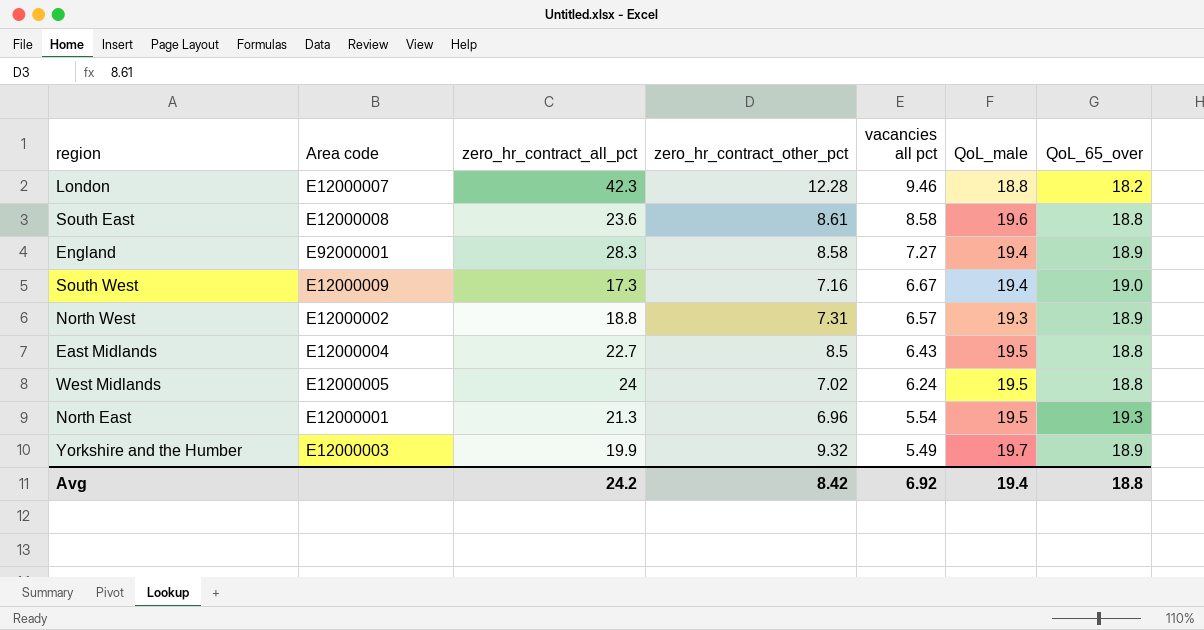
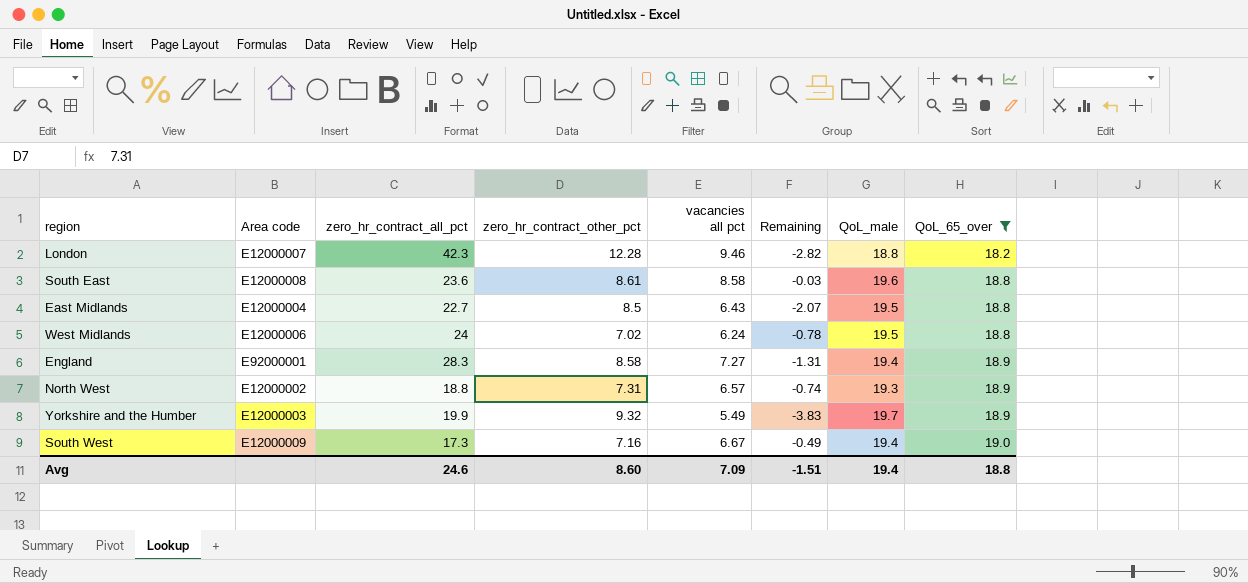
filter: none -> QoL_65_over != 19.3
row order: vacancies all pct descending -> QoL_65_over ascending
column Remaining | formula: none -> [vacancies all pct] - [zero_hr_contract_other_pct]
West Midlands | Area code: E12000005 -> E12000006
Avg | zero_hr_contract_all_pct: 24.2 -> 24.6
Avg | zero_hr_contract_other_pct: 8.42 -> 8.60
Avg | vacancies all pct: 6.92 -> 7.09

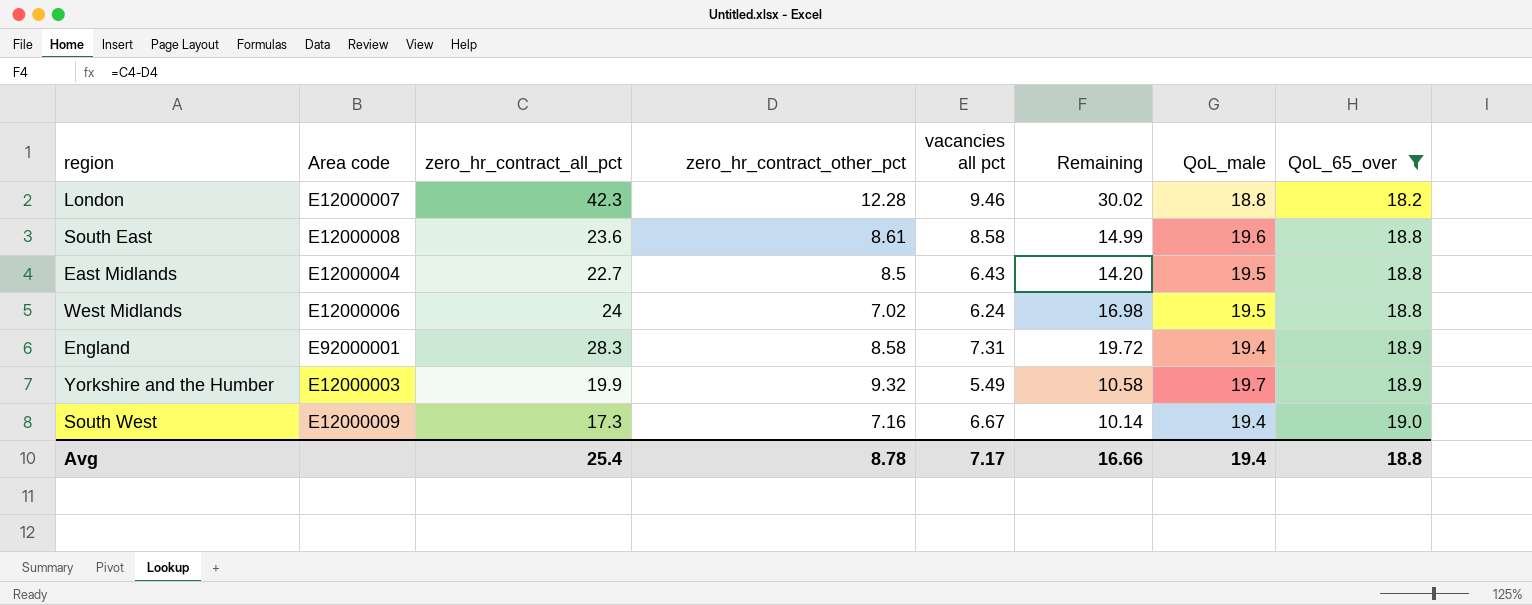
column Remaining | formula: [vacancies all pct] - [zero_hr_contract_other_pct] -> [zero_hr_contract_all_pct] - [zero_hr_contract_other_pct]
row North West: E12000002 | 18.8 | 7.31 | 6.57 | -0.74 | 19.3 | 18.9 -> none
England | vacancies all pct: 7.27 -> 7.31
Avg | zero_hr_contract_all_pct: 24.6 -> 25.4
Avg | zero_hr_contract_other_pct: 8.60 -> 8.78
Avg | vacancies all pct: 7.09 -> 7.17
Avg | Remaining: -1.51 -> 16.66

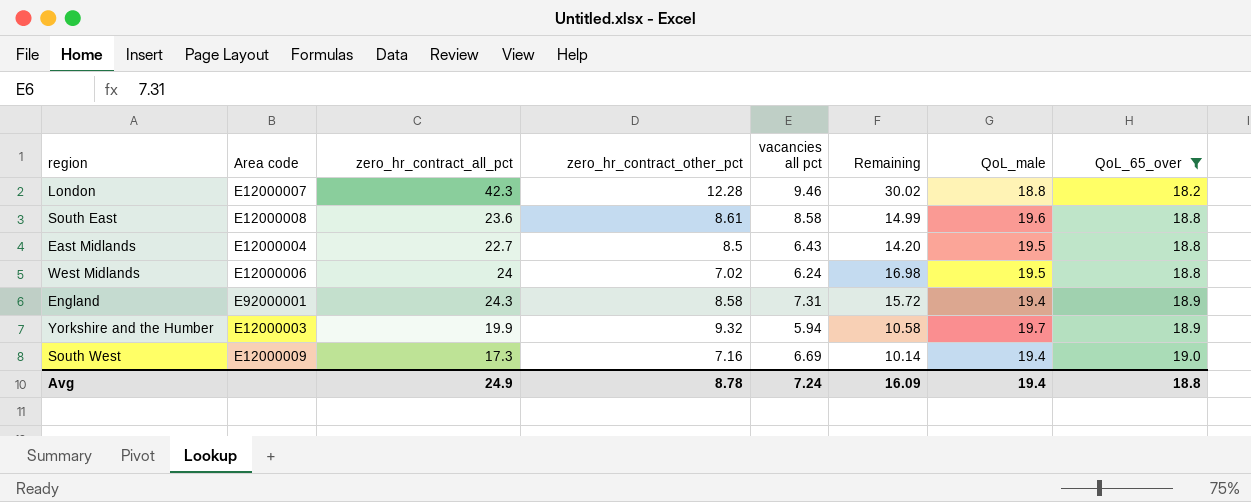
England | zero_hr_contract_all_pct: 28.3 -> 24.3
England | Remaining: 19.72 -> 15.72
Yorkshire and the Humber | vacancies all pct: 5.49 -> 5.94
South West | vacancies all pct: 6.67 -> 6.69
Avg | zero_hr_contract_all_pct: 25.4 -> 24.9
Avg | vacancies all pct: 7.17 -> 7.24
Avg | Remaining: 16.66 -> 16.09

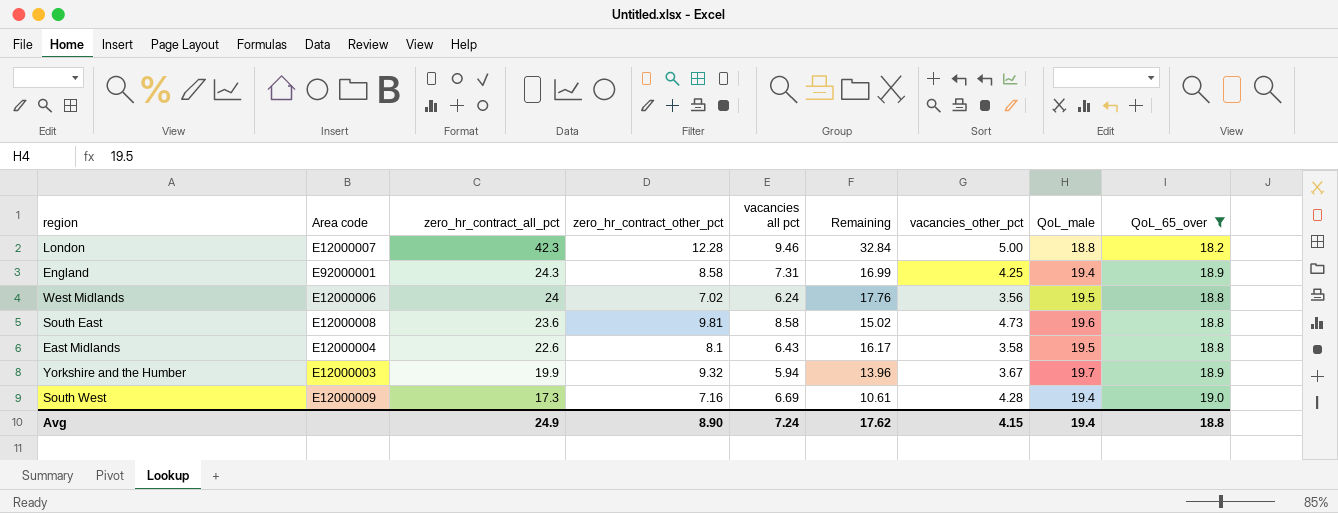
row order: QoL_65_over ascending -> zero_hr_contract_all_pct descending
column Remaining | formula: [zero_hr_contract_all_pct] - [zero_hr_contract_other_pct] -> [zero_hr_contract_all_pct] - [vacancies all pct]
column vacancies_other_pct | position: none -> 7
South East | zero_hr_contract_other_pct: 8.61 -> 9.81
East Midlands | zero_hr_contract_all_pct: 22.7 -> 22.6
East Midlands | zero_hr_contract_other_pct: 8.5 -> 8.1
Avg | zero_hr_contract_other_pct: 8.78 -> 8.90
Avg | Remaining: 16.09 -> 17.62

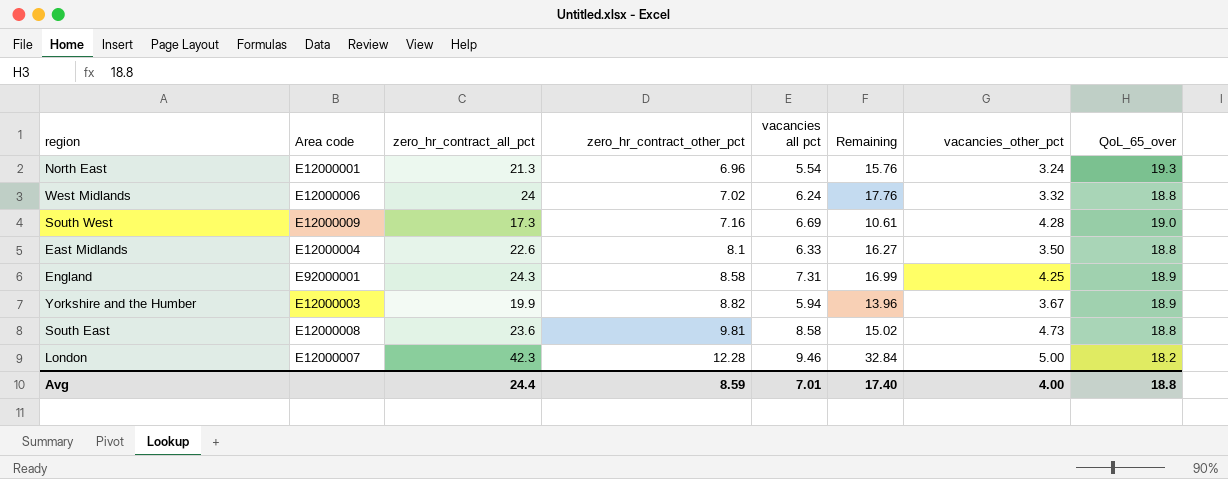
filter: QoL_65_over != 19.3 -> none
row order: zero_hr_contract_all_pct descending -> zero_hr_contract_other_pct ascending
column QoL_male | position: 8 -> none
West Midlands | vacancies_other_pct: 3.56 -> 3.32
East Midlands | vacancies all pct: 6.43 -> 6.33
East Midlands | Remaining: 16.17 -> 16.27
East Midlands | vacancies_other_pct: 3.58 -> 3.50
Yorkshire and the Humber | zero_hr_contract_other_pct: 9.32 -> 8.82
Avg | zero_hr_contract_all_pct: 24.9 -> 24.4
Avg | zero_hr_contract_other_pct: 8.90 -> 8.59
Avg | vacancies all pct: 7.24 -> 7.01
Avg | Remaining: 17.62 -> 17.40
Avg | vacancies_other_pct: 4.15 -> 4.00

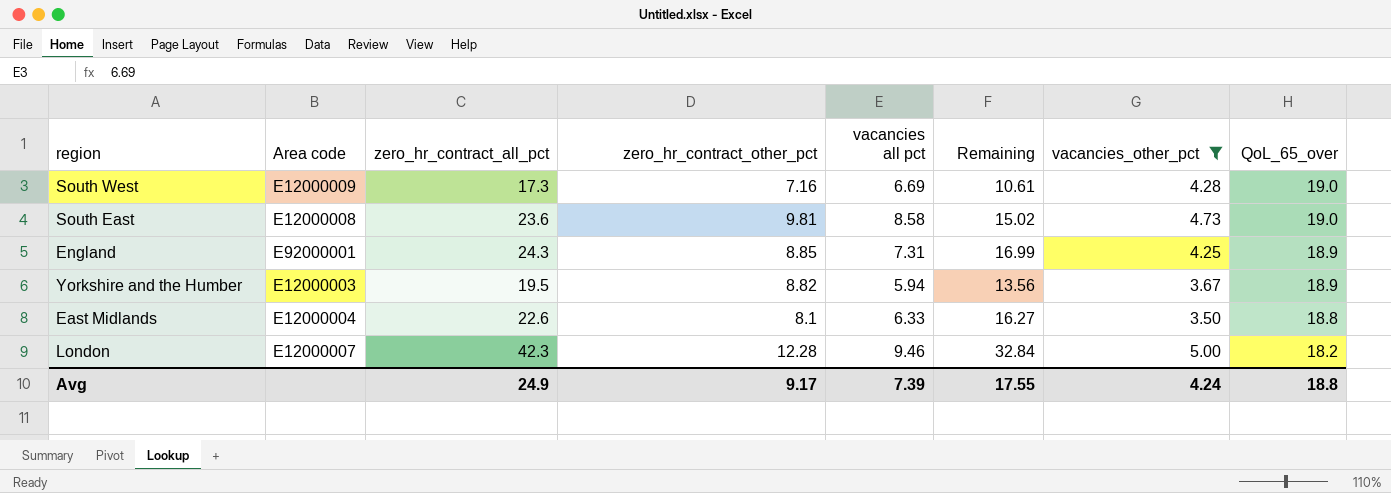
filter: none -> vacancies_other_pct >= 3.50
row order: zero_hr_contract_other_pct ascending -> QoL_65_over descending
South East | QoL_65_over: 18.8 -> 19.0
England | zero_hr_contract_other_pct: 8.58 -> 8.85
Yorkshire and the Humber | zero_hr_contract_all_pct: 19.9 -> 19.5
Yorkshire and the Humber | Remaining: 13.96 -> 13.56
Avg | zero_hr_contract_all_pct: 24.4 -> 24.9
Avg | zero_hr_contract_other_pct: 8.59 -> 9.17
Avg | vacancies all pct: 7.01 -> 7.39
Avg | Remaining: 17.40 -> 17.55
Avg | vacancies_other_pct: 4.00 -> 4.24

